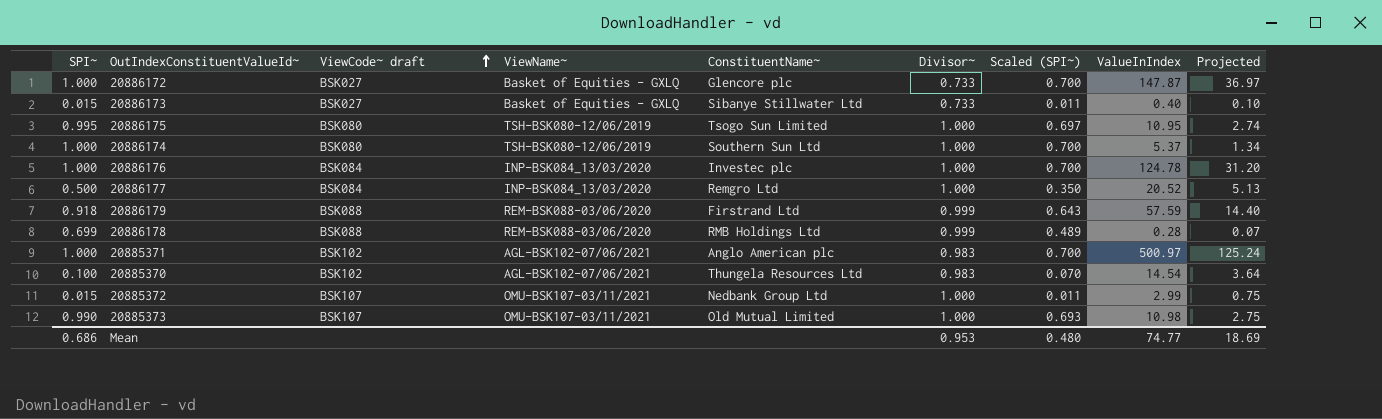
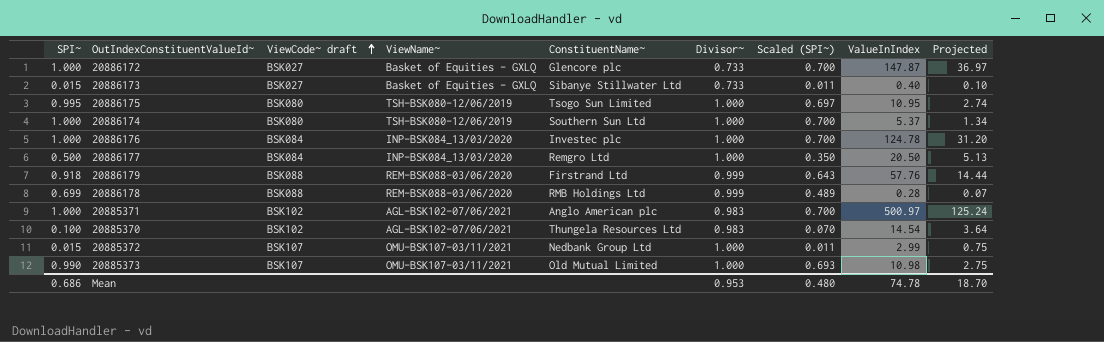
20886177 | ValueInIndex: 20.52 -> 20.50
20886179 | ValueInIndex: 57.59 -> 57.76
20886179 | Projected: 14.40 -> 14.44
Mean | ValueInIndex: 74.77 -> 74.78
Mean | Projected: 18.69 -> 18.70

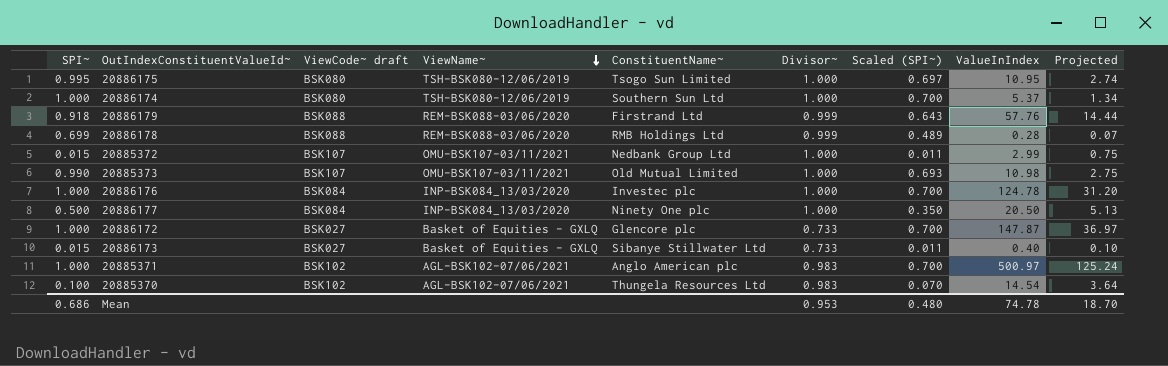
row order: ViewCode~ draft ascending -> ViewName~ descending
20886177 | ConstituentName~: Remgro Ltd -> Ninety One plc

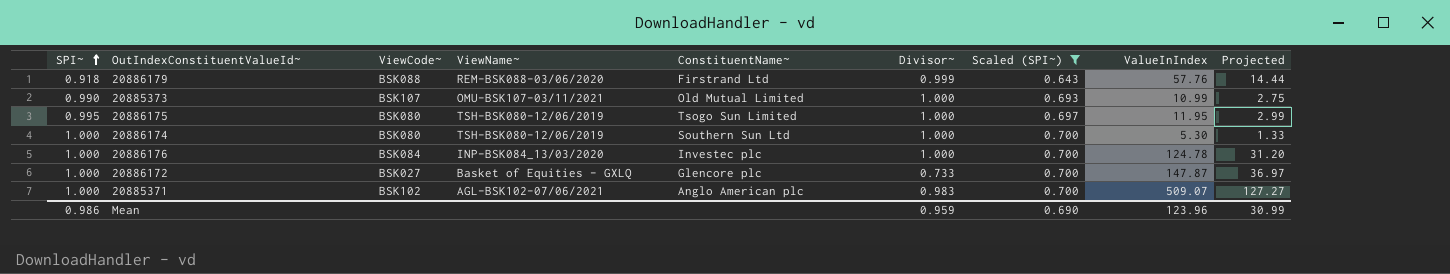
filter: none -> Scaled (SPI~) >= 0.643
row order: ViewName~ descending -> SPI~ ascending
column name: ViewCode~ draft -> ViewCode~
20885373 | ValueInIndex: 10.98 -> 10.99
20886175 | ValueInIndex: 10.95 -> 11.95
20886175 | Projected: 2.74 -> 2.99
20886174 | ValueInIndex: 5.37 -> 5.30
20886174 | Projected: 1.34 -> 1.33
20885371 | ValueInIndex: 500.97 -> 509.07
20885371 | Projected: 125.24 -> 127.27
Mean | SPI~: 0.686 -> 0.986
Mean | Divisor~: 0.953 -> 0.959
Mean | Scaled (SPI~): 0.480 -> 0.690
Mean | ValueInIndex: 74.78 -> 123.96
Mean | Projected: 18.70 -> 30.99

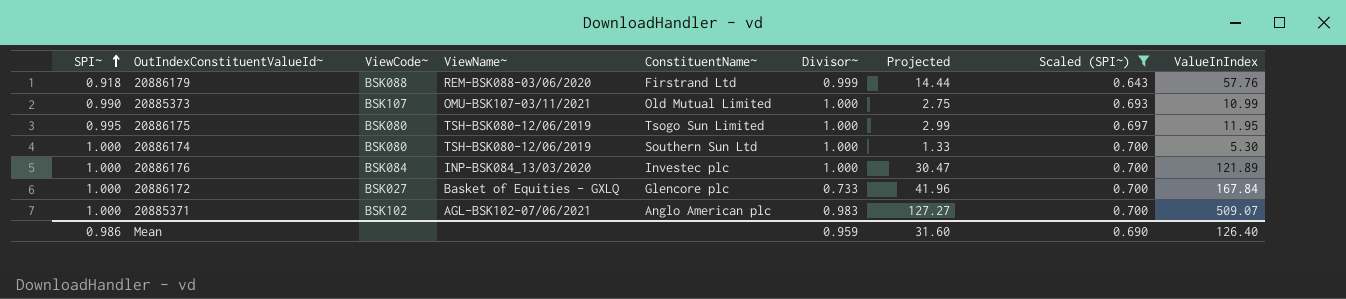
column Projected | position: 9 -> 7
20886176 | Projected: 31.20 -> 30.47
20886176 | ValueInIndex: 124.78 -> 121.89
20886172 | Projected: 36.97 -> 41.96
20886172 | ValueInIndex: 147.87 -> 167.84
Mean | Projected: 30.99 -> 31.60
Mean | ValueInIndex: 123.96 -> 126.40

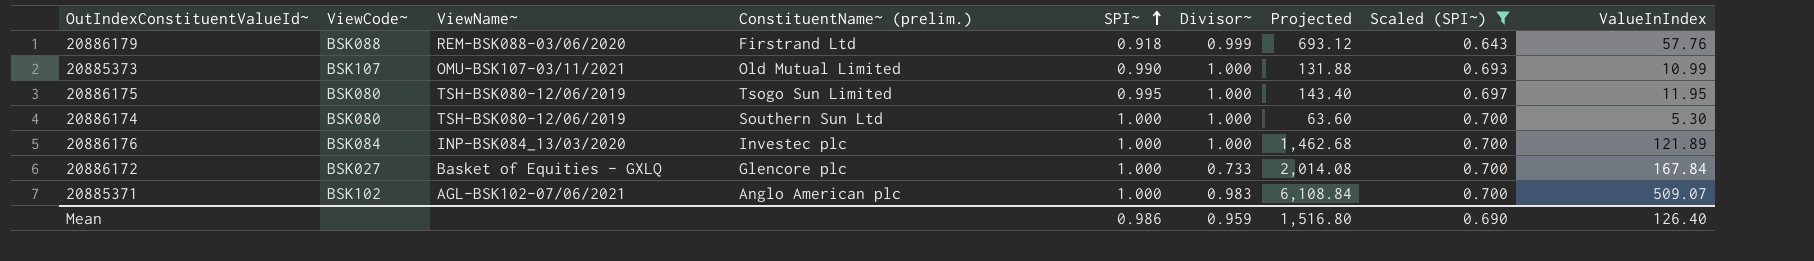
column name: ConstituentName~ -> ConstituentName~ (prelim.)
column SPI~ | position: 1 -> 5
column Projected | formula: [ValueInIndex] * 0.25 -> [ValueInIndex] * 12
Mean | Projected: 31.60 -> 1,516.80

